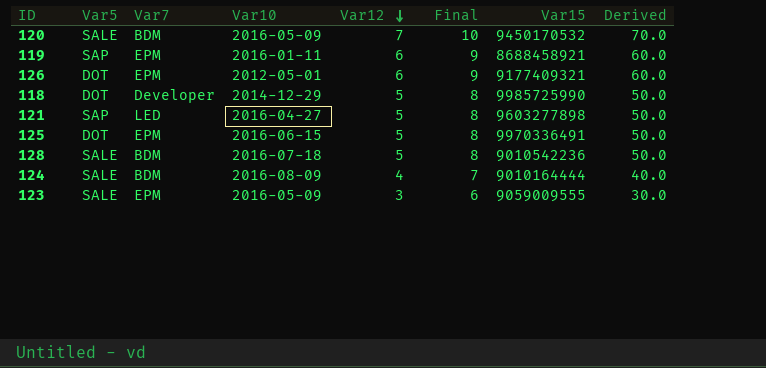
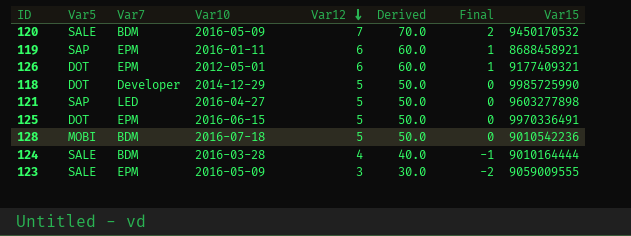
column Derived | position: 8 -> 6
column Final | formula: [Var12] + 3 -> [Var12] - 5
128 | Var5: SALE -> MOBI
124 | Var10: 2016-08-09 -> 2016-03-28

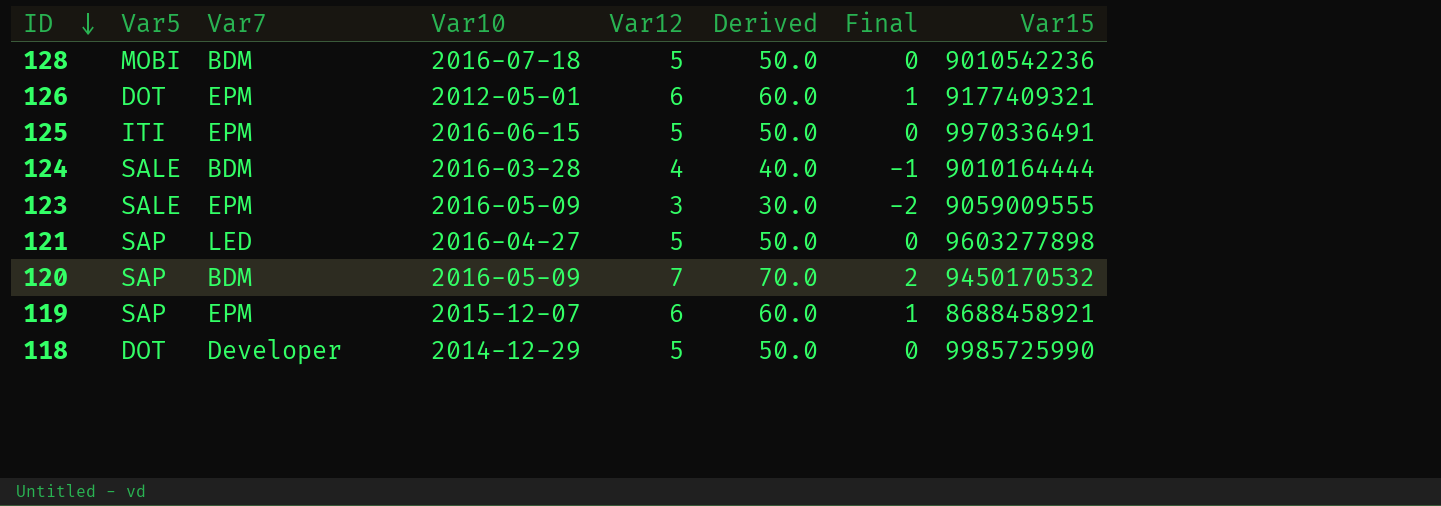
row order: Var12 descending -> ID descending
125 | Var5: DOT -> ITI
120 | Var5: SALE -> SAP
119 | Var10: 2016-01-11 -> 2015-12-07

